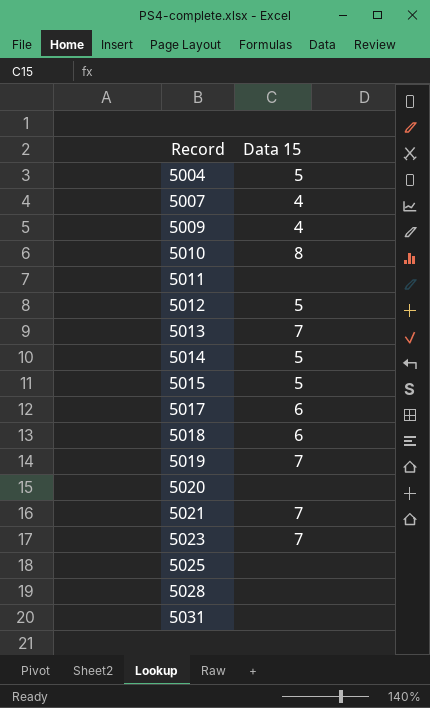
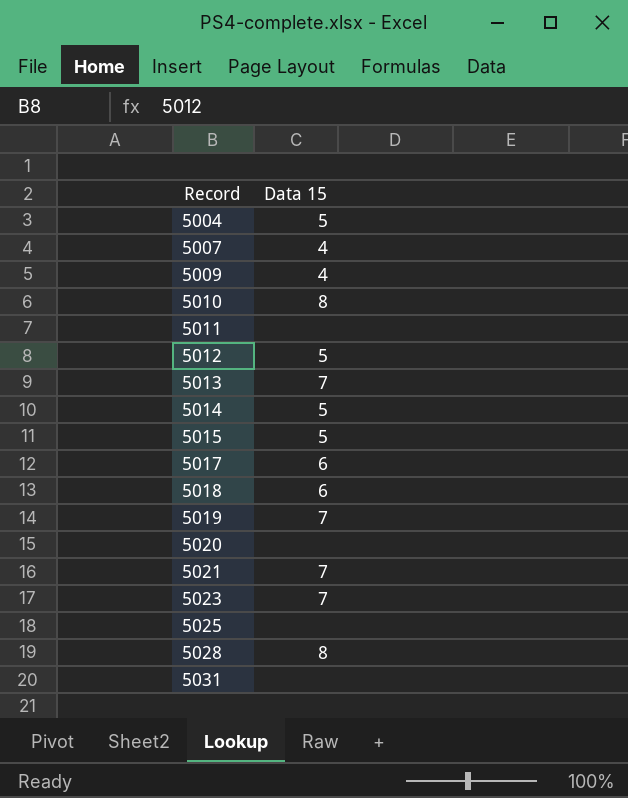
5028 | Data 15: none -> 8

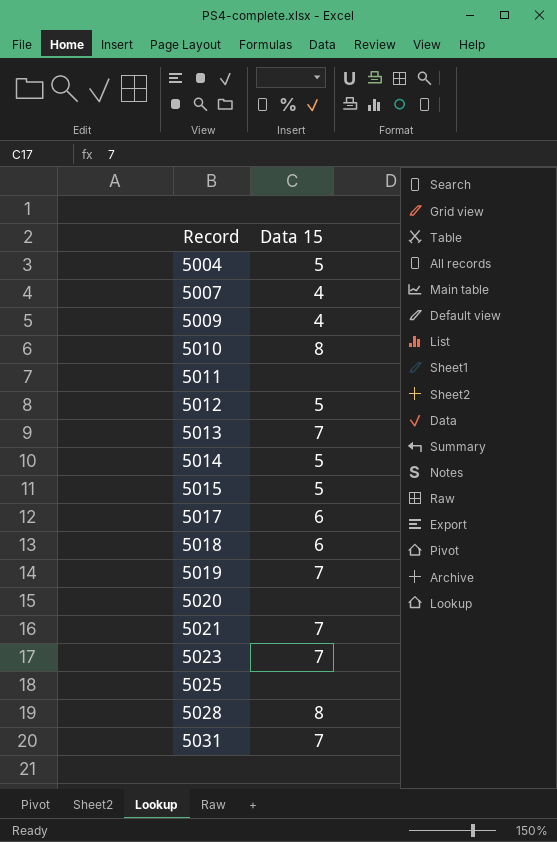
5031 | Data 15: none -> 7

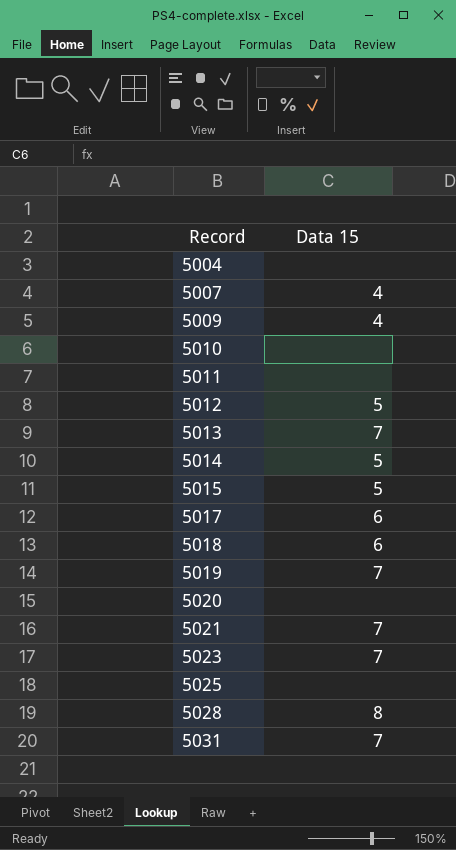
5004 | Data 15: 5 -> none
5010 | Data 15: 8 -> none

